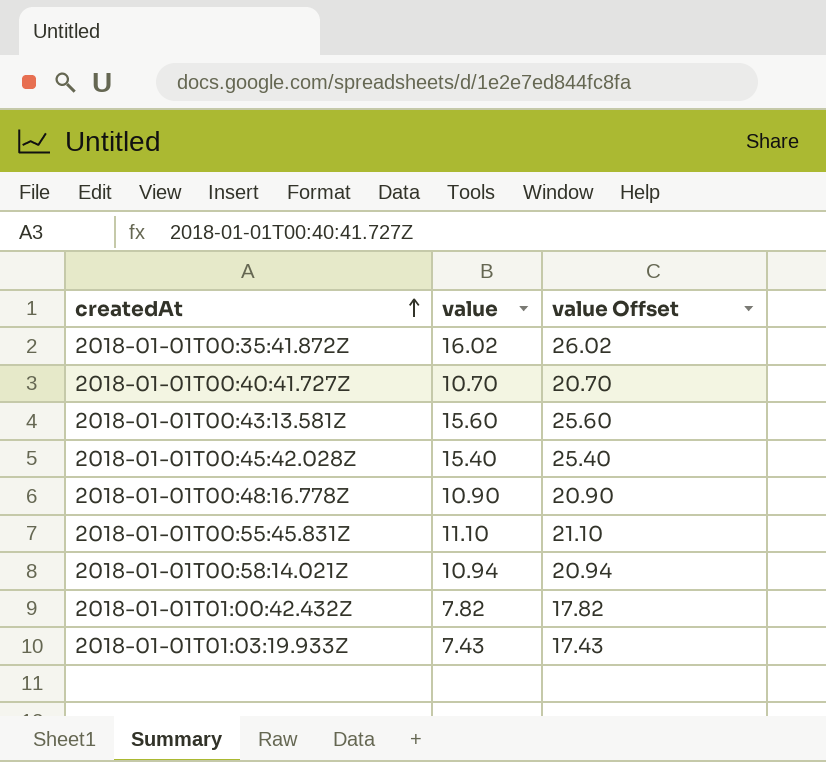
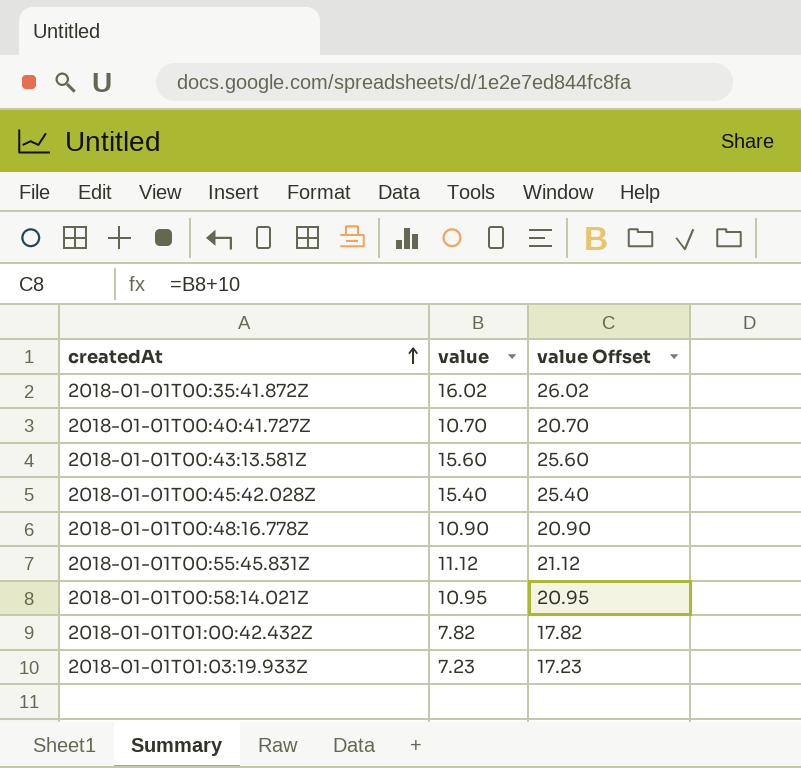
2018-01-01T00:55:45.831Z | value: 11.10 -> 11.12
2018-01-01T00:55:45.831Z | value Offset: 21.10 -> 21.12
2018-01-01T00:58:14.021Z | value: 10.94 -> 10.95
2018-01-01T00:58:14.021Z | value Offset: 20.94 -> 20.95
2018-01-01T01:03:19.933Z | value: 7.43 -> 7.23
2018-01-01T01:03:19.933Z | value Offset: 17.43 -> 17.23

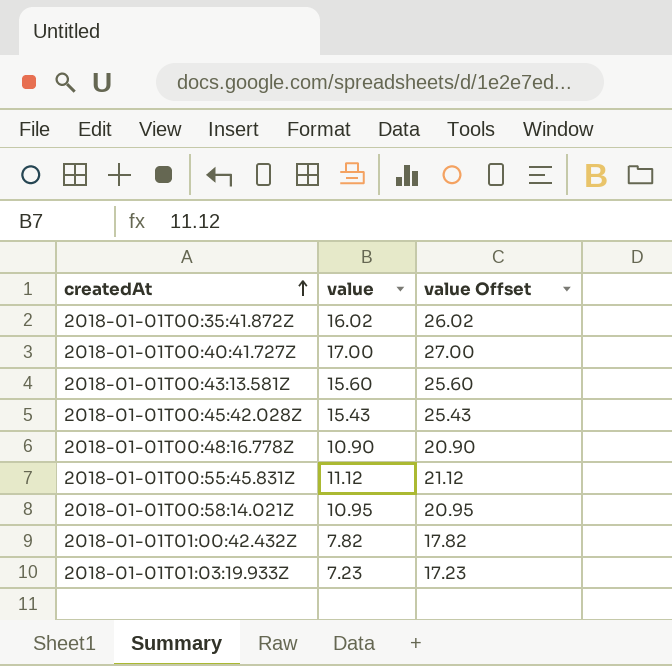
2018-01-01T00:40:41.727Z | value: 10.70 -> 17.00
2018-01-01T00:40:41.727Z | value Offset: 20.70 -> 27.00
2018-01-01T00:45:42.028Z | value: 15.40 -> 15.43
2018-01-01T00:45:42.028Z | value Offset: 25.40 -> 25.43

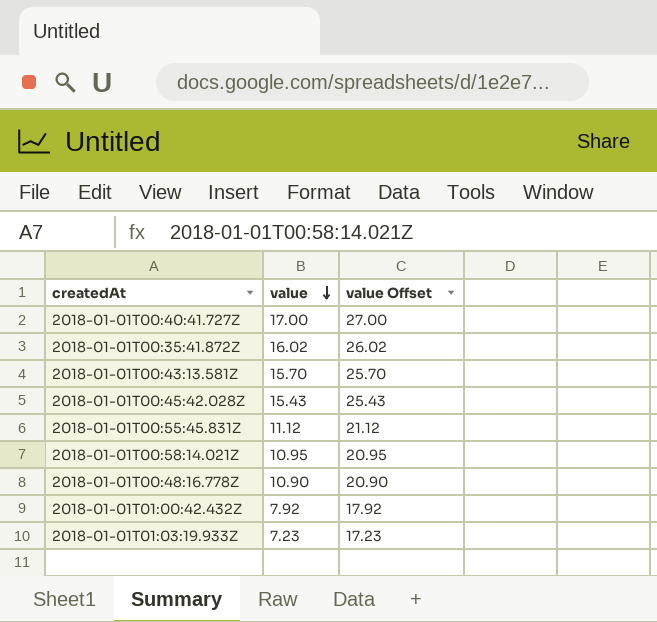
row order: createdAt ascending -> value descending
2018-01-01T00:43:13.581Z | value: 15.60 -> 15.70
2018-01-01T00:43:13.581Z | value Offset: 25.60 -> 25.70
2018-01-01T01:00:42.432Z | value: 7.82 -> 7.92
2018-01-01T01:00:42.432Z | value Offset: 17.82 -> 17.92

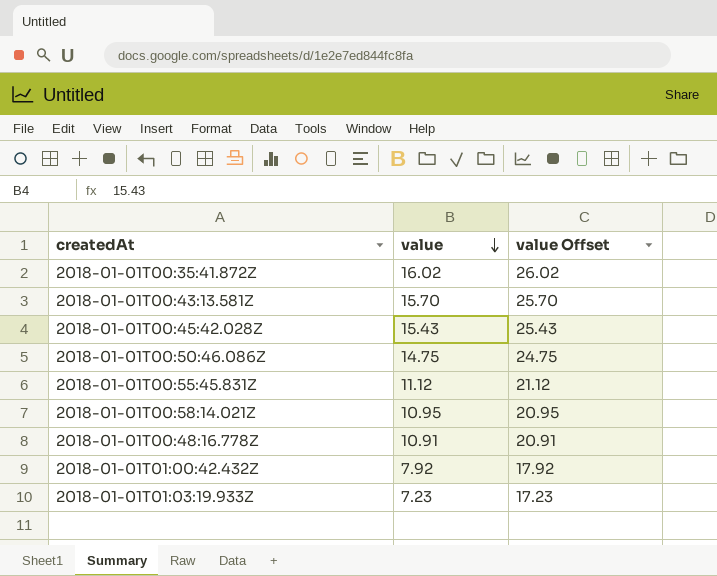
row 2018-01-01T00:40:41.727Z: 17.00 | 27.00 -> none
row 2018-01-01T00:50:46.086Z: none -> 14.75 | 24.75
2018-01-01T00:48:16.778Z | value: 10.90 -> 10.91
2018-01-01T00:48:16.778Z | value Offset: 20.90 -> 20.91

